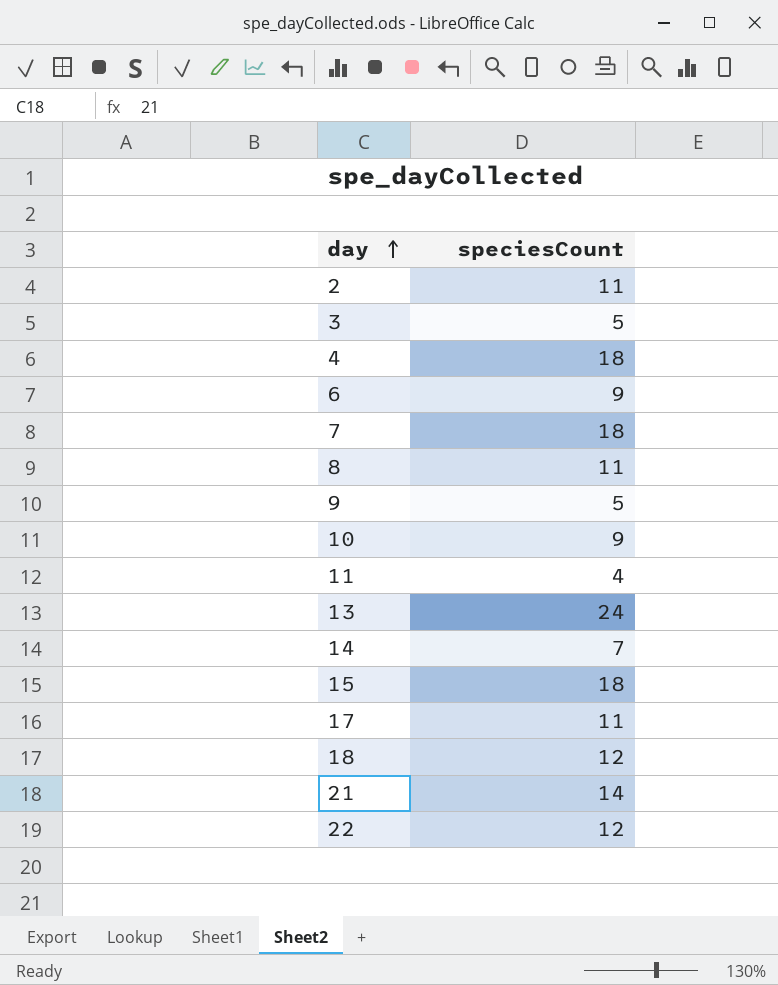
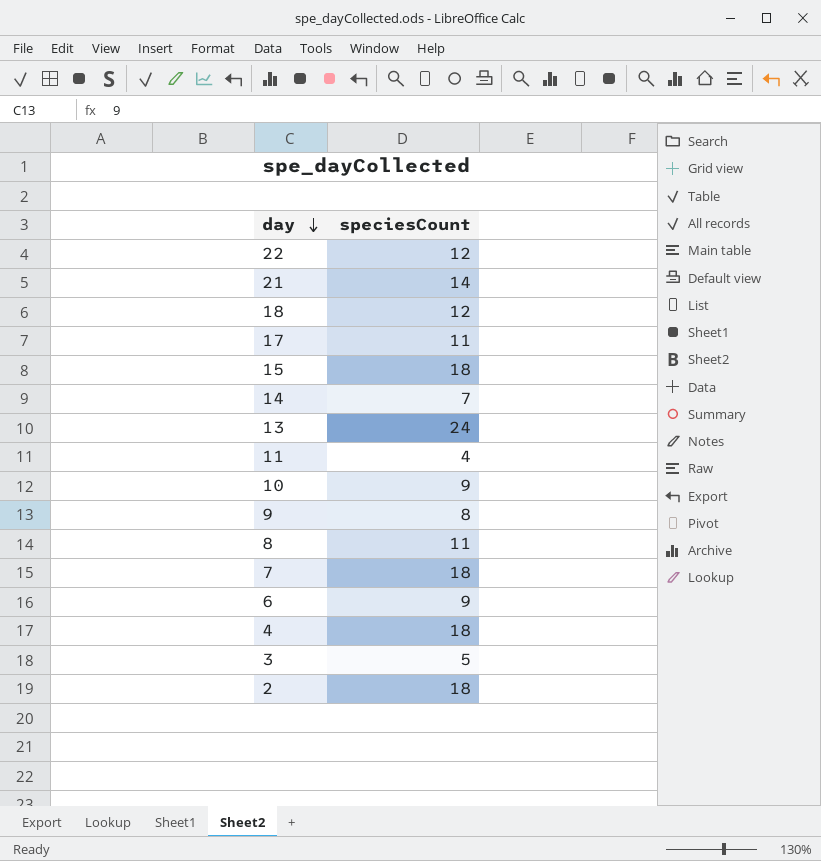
row order: day ascending -> day descending
9 | speciesCount: 5 -> 8
2 | speciesCount: 11 -> 18

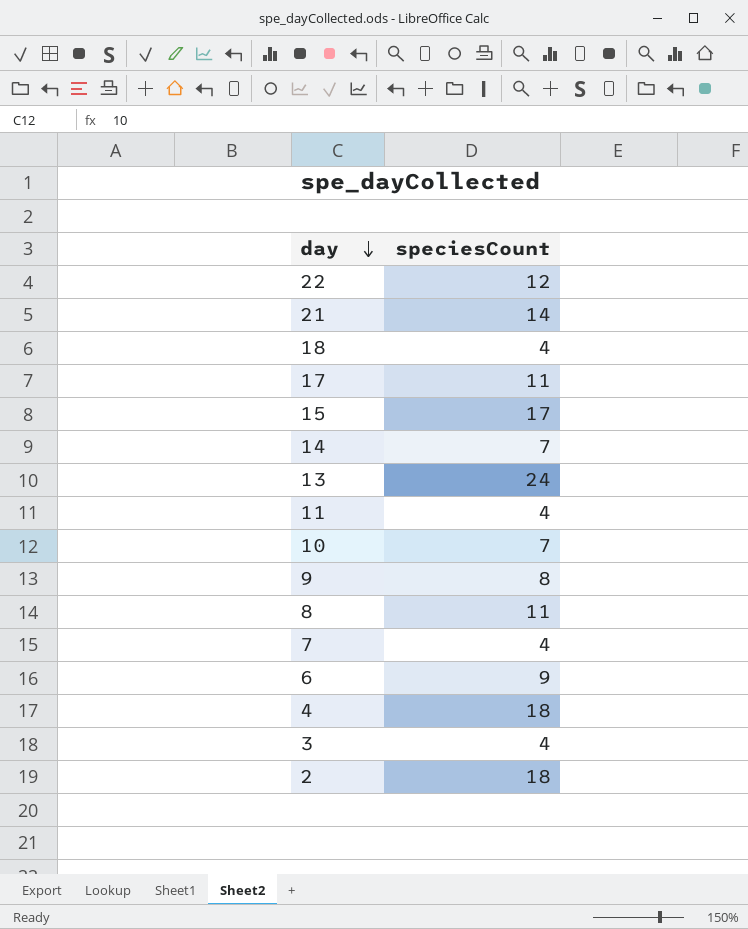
18 | speciesCount: 12 -> 4
15 | speciesCount: 18 -> 17
10 | speciesCount: 9 -> 7
7 | speciesCount: 18 -> 4
3 | speciesCount: 5 -> 4

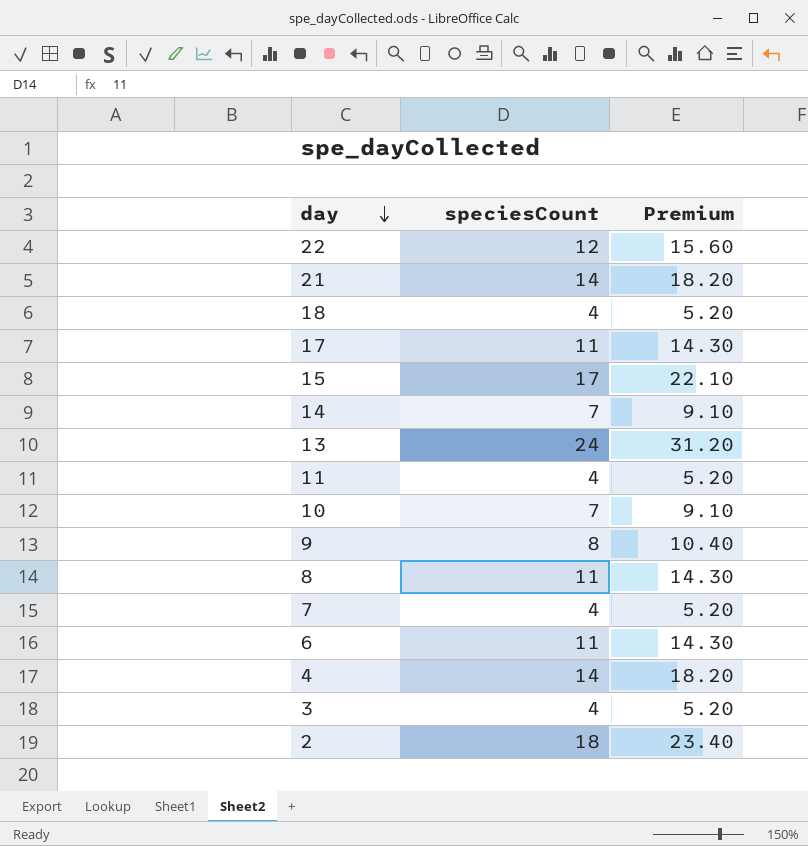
column Premium | formula: none -> [speciesCount] * 1.3
6 | speciesCount: 9 -> 11
4 | speciesCount: 18 -> 14

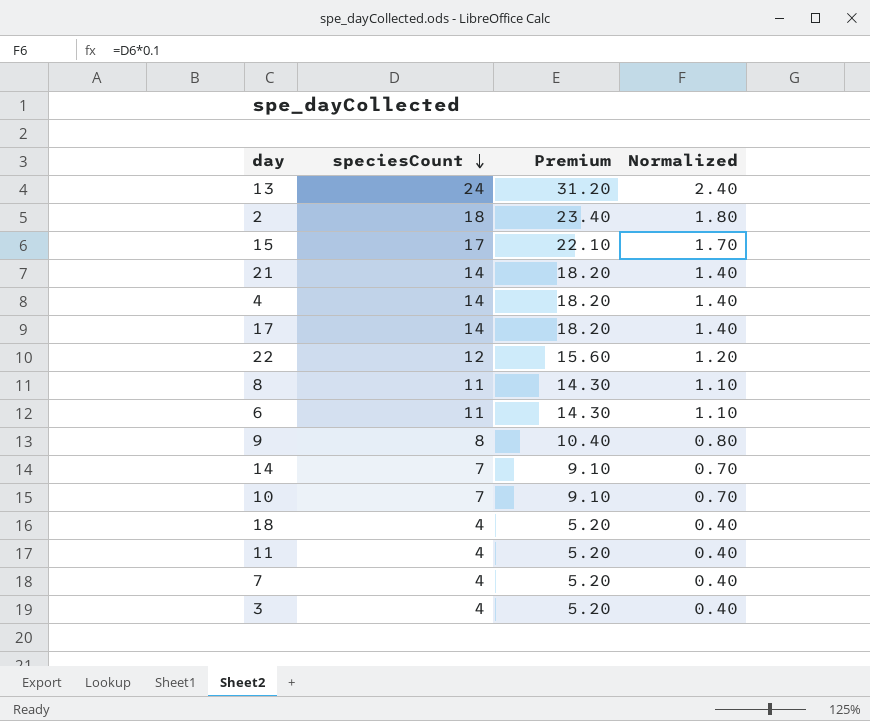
row order: day descending -> speciesCount descending
column Normalized | formula: none -> [speciesCount] * 0.1
17 | speciesCount: 11 -> 14
17 | Premium: 14.30 -> 18.20

